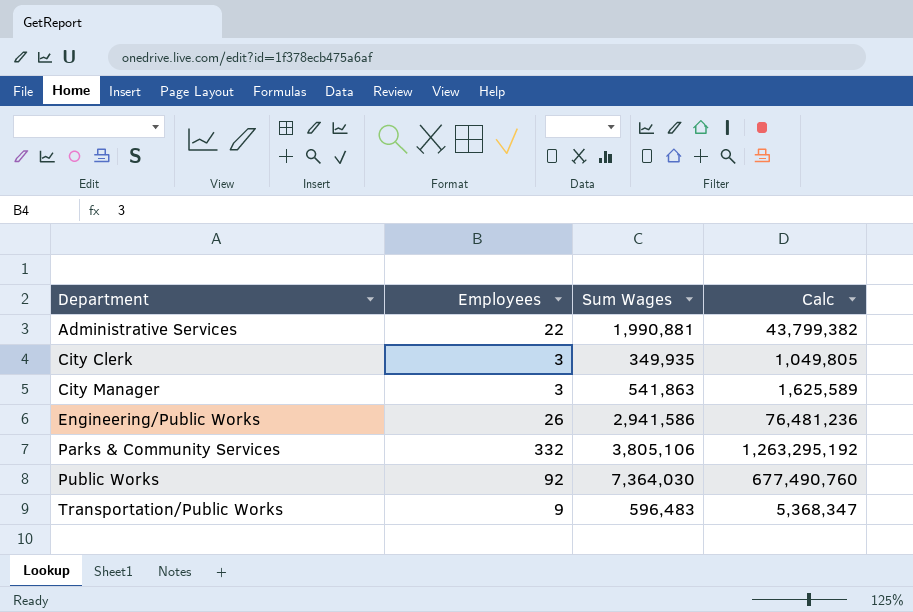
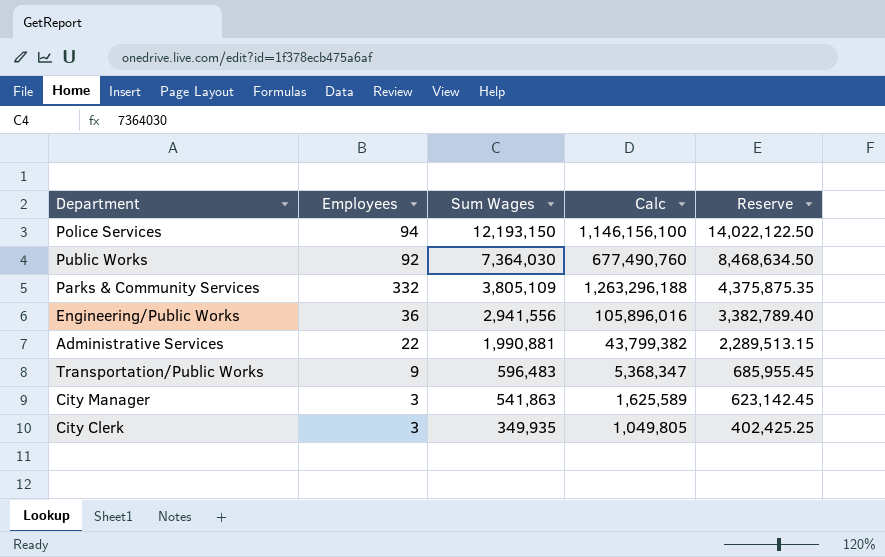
row order: Department ascending -> Sum Wages descending
column Reserve | formula: none -> [Sum Wages] * 1.15
row Police Services: none -> 94 | 12,193,150 | 1,146,156,100 | 14,022,122.50
Parks & Community Services | Sum Wages: 3,805,106 -> 3,805,109
Parks & Community Services | Calc: 1,263,295,192 -> 1,263,296,188
Engineering/Public Works | Employees: 26 -> 36
Engineering/Public Works | Sum Wages: 2,941,586 -> 2,941,556
Engineering/Public Works | Calc: 76,481,236 -> 105,896,016

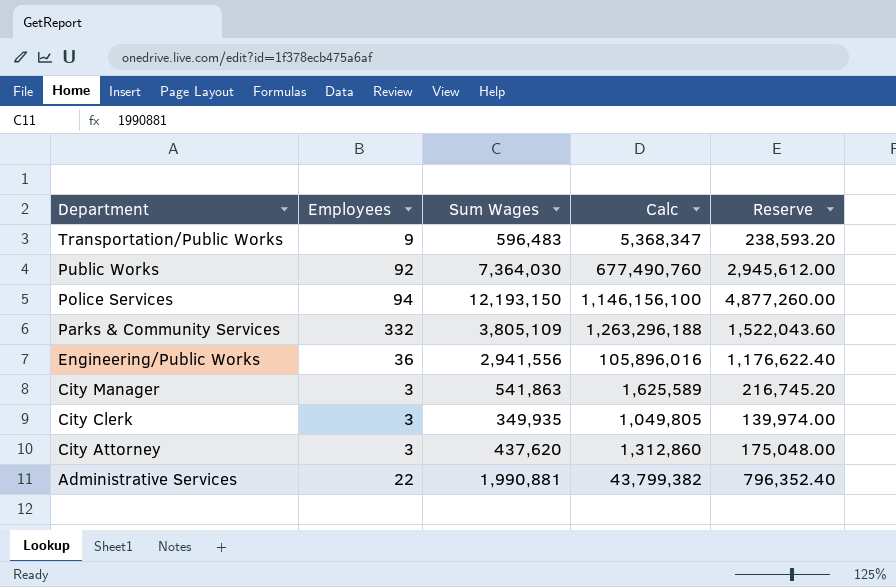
row order: Sum Wages descending -> Department descending
column Reserve | formula: [Sum Wages] * 1.15 -> [Sum Wages] * 0.4
row City Attorney: none -> 3 | 437,620 | 1,312,860 | 175,048.00

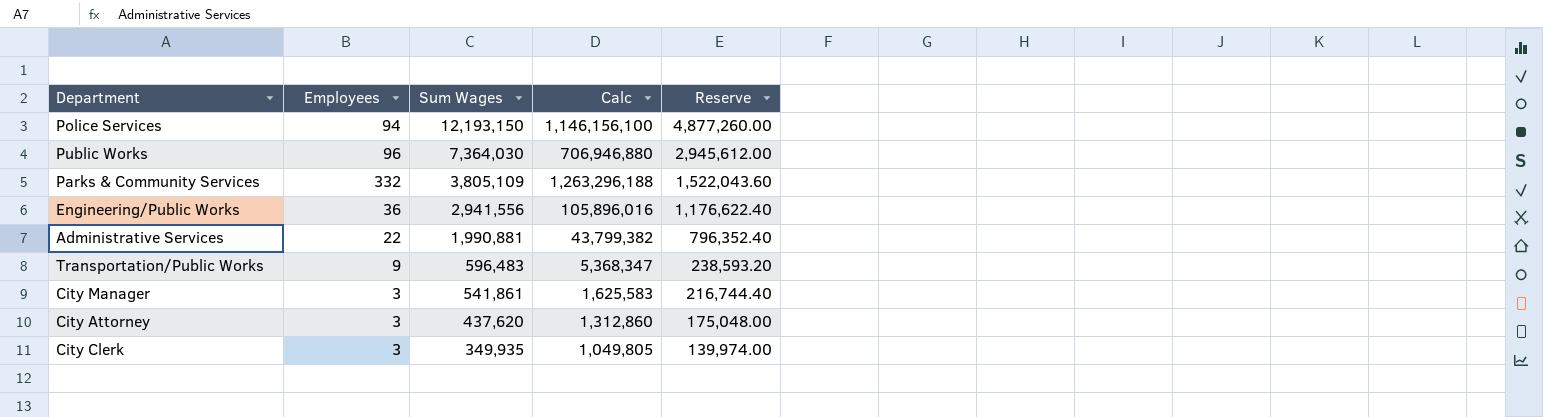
row order: Department descending -> Sum Wages descending
Public Works | Employees: 92 -> 96
Public Works | Calc: 677,490,760 -> 706,946,880
City Manager | Sum Wages: 541,863 -> 541,861
City Manager | Calc: 1,625,589 -> 1,625,583
City Manager | Reserve: 216,745.20 -> 216,744.40

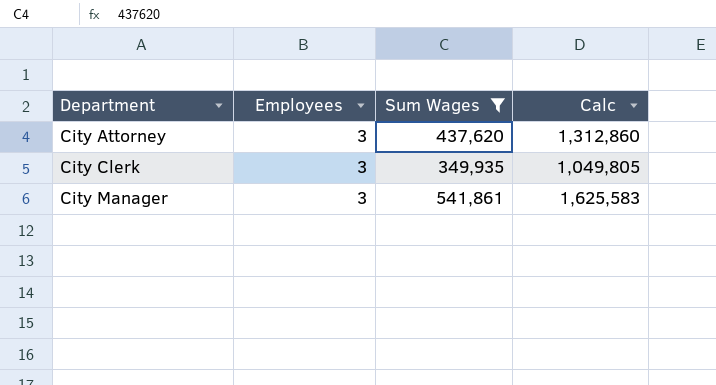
filter: none -> Sum Wages <= 541,861
row order: Sum Wages descending -> Department ascending
column Reserve | formula: [Sum Wages] * 0.4 -> none

